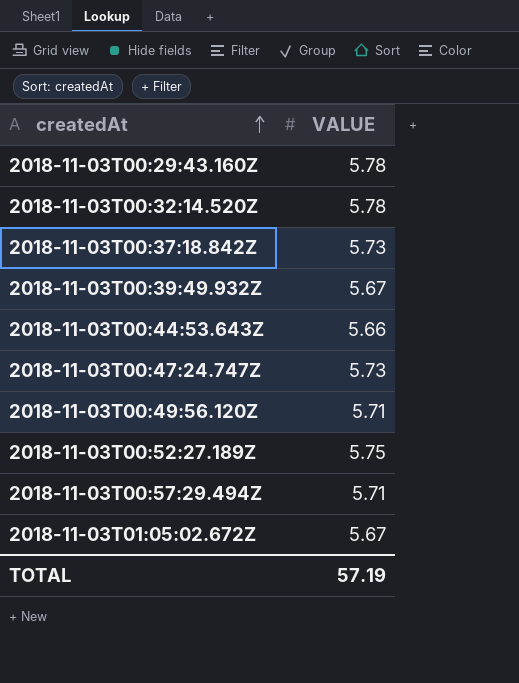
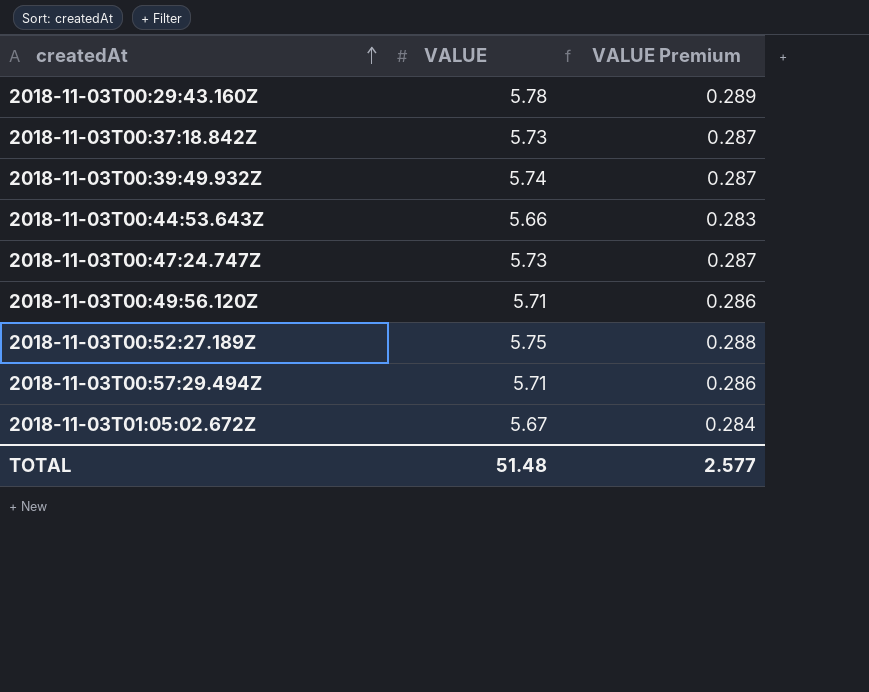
column VALUE Premium | formula: none -> [VALUE] * 0.05
row 2018-11-03T00:32:14.520Z: 5.78 -> none
2018-11-03T00:39:49.932Z | VALUE: 5.67 -> 5.74
TOTAL | VALUE: 57.19 -> 51.48

